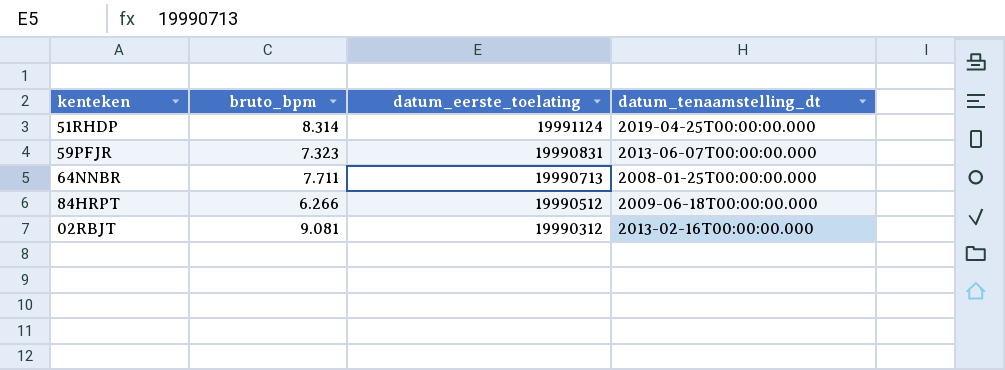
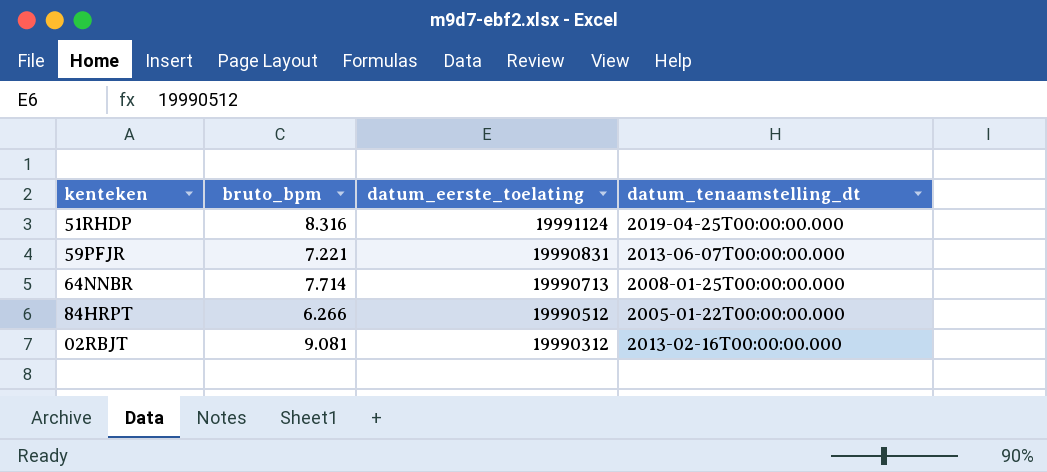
51RHDP | bruto_bpm: 8.314 -> 8.316
59PFJR | bruto_bpm: 7.323 -> 7.221
64NNBR | bruto_bpm: 7.711 -> 7.714
84HRPT | datum_tenaamstelling_dt: 2009-06-18T00:00:00.000 -> 2005-01-22T00:00:00.000

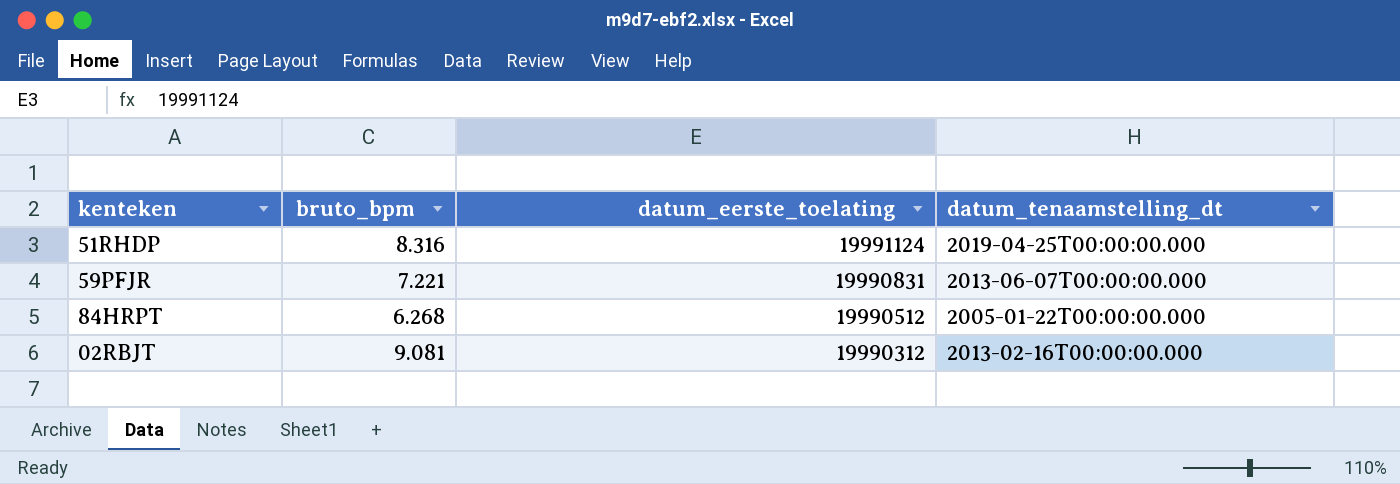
row 64NNBR: 7.714 | 19990713 | 2008-01-25T00:00:00.000 -> none
84HRPT | bruto_bpm: 6.266 -> 6.268

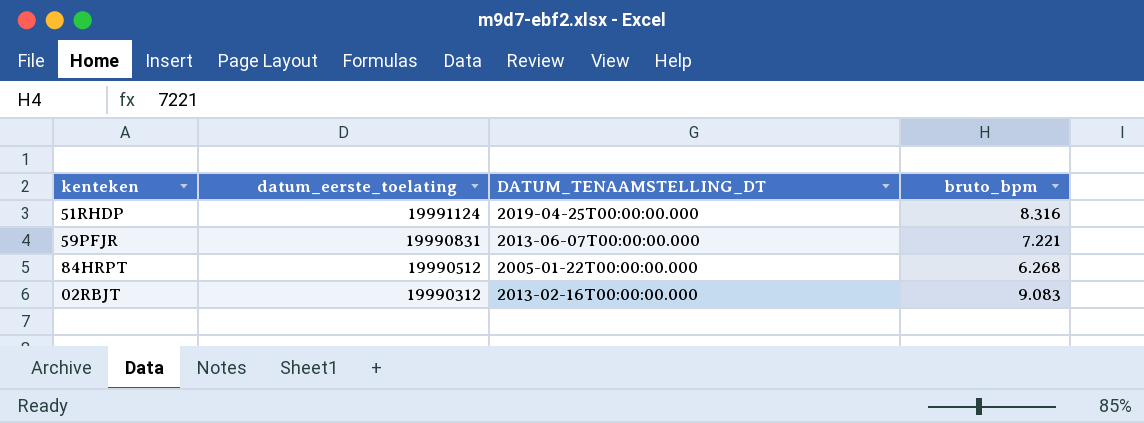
column name: datum_tenaamstelling_dt -> DATUM_TENAAMSTELLING_DT
column bruto_bpm | position: 2 -> 4
02RBJT | bruto_bpm: 9.081 -> 9.083

